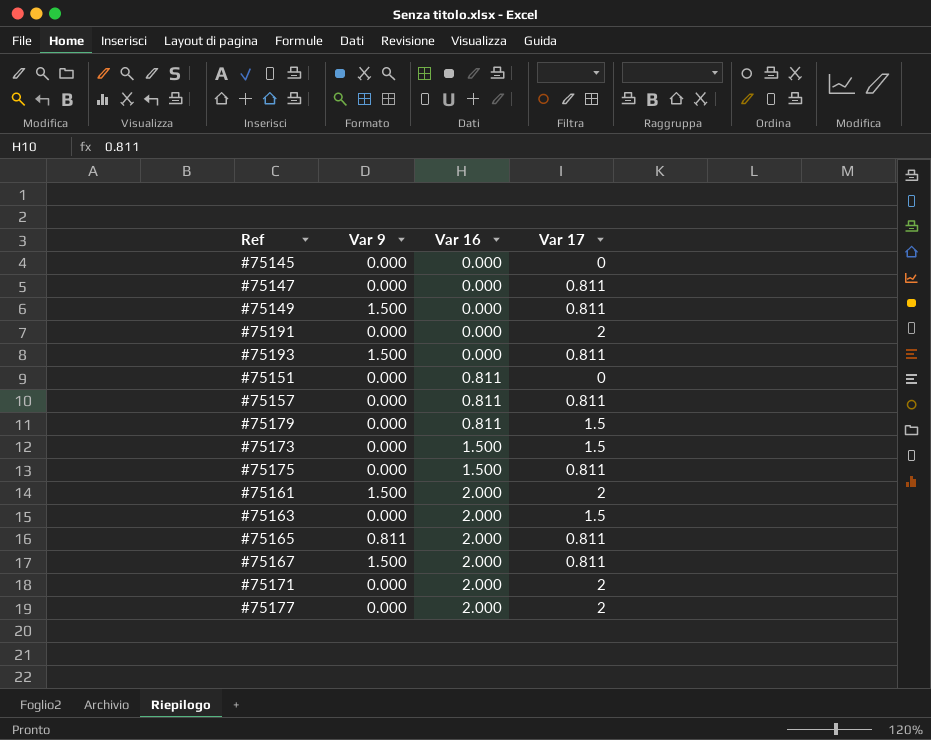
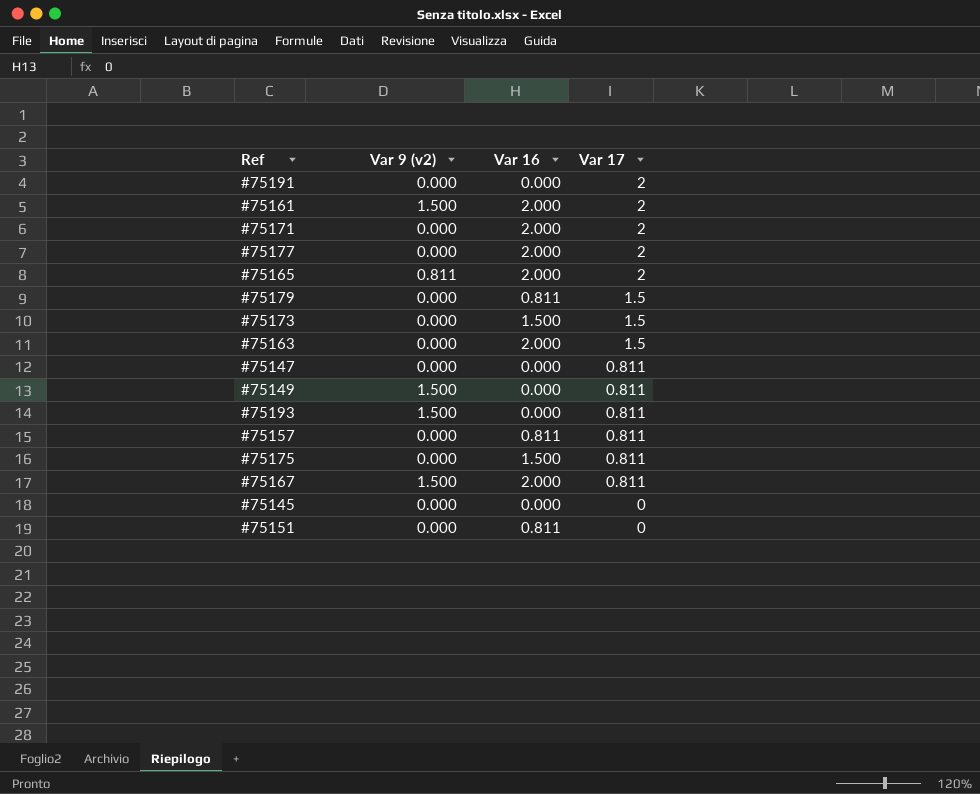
row order: Var 16 ascending -> Var 17 descending
column name: Var 9 -> Var 9 (v2)
#75165 | Var 17: 0.811 -> 2

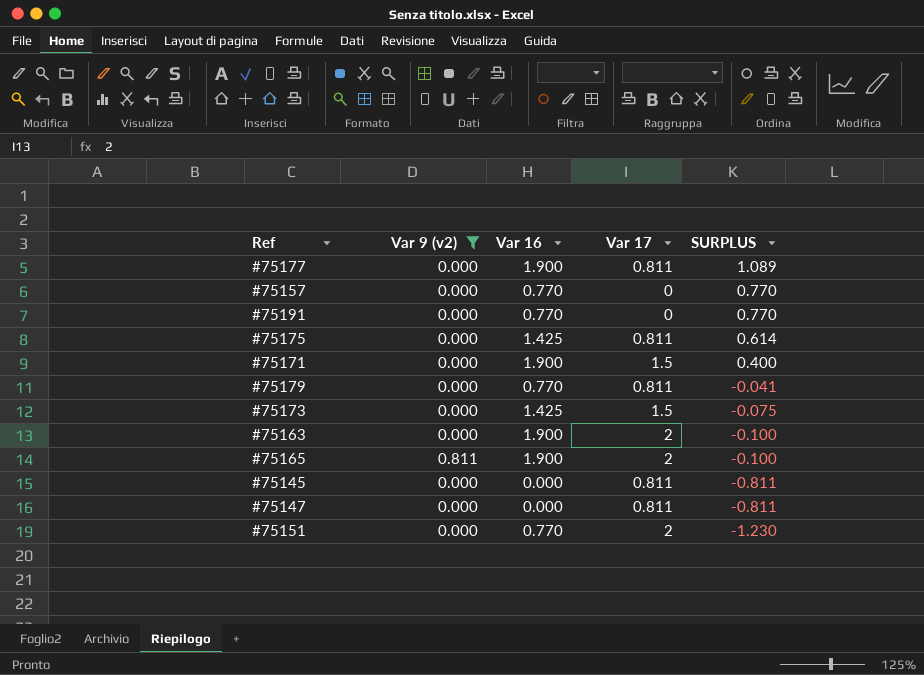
filter: none -> Var 9 (v2) != 1.500
row order: Var 17 descending -> SURPLUS descending
column SURPLUS | formula: none -> [Var 16] - [Var 17]
#75177 | Var 16: 2.000 -> 1.900
#75177 | Var 17: 2 -> 0.811
#75157 | Var 16: 0.811 -> 0.770
#75157 | Var 17: 0.811 -> 0
#75191 | Var 16: 0.000 -> 0.770
#75191 | Var 17: 2 -> 0
#75175 | Var 16: 1.500 -> 1.425
#75171 | Var 16: 2.000 -> 1.900
#75171 | Var 17: 2 -> 1.5
#75179 | Var 16: 0.811 -> 0.770
#75179 | Var 17: 1.5 -> 0.811
#75173 | Var 16: 1.500 -> 1.425
#75163 | Var 16: 2.000 -> 1.900
#75163 | Var 17: 1.5 -> 2
#75165 | Var 16: 2.000 -> 1.900
#75145 | Var 17: 0 -> 0.811
#75151 | Var 16: 0.811 -> 0.770
#75151 | Var 17: 0 -> 2

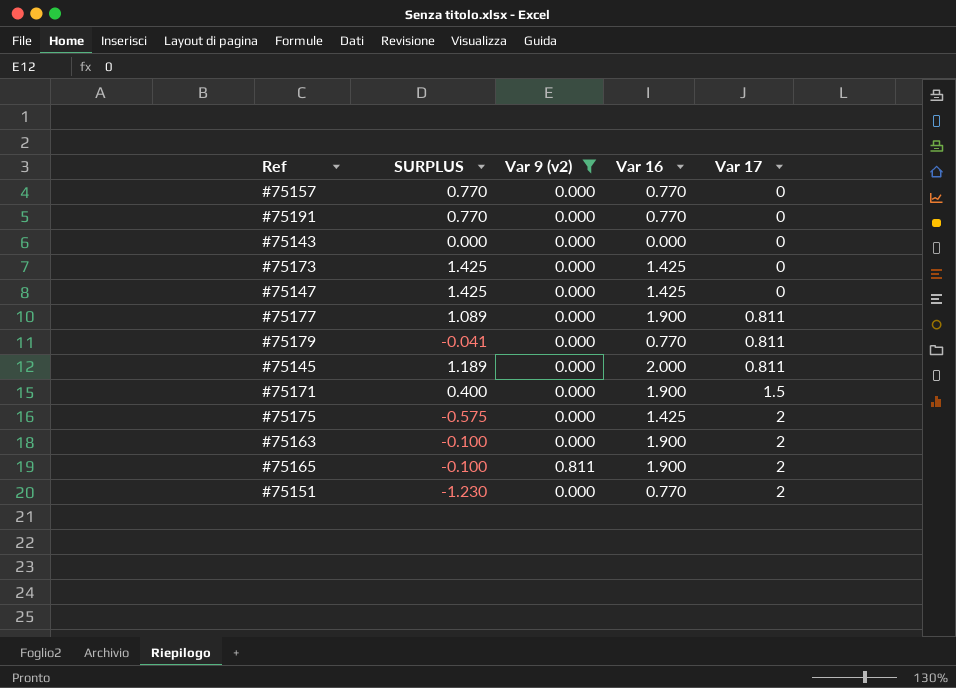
row order: SURPLUS descending -> Var 17 ascending
column SURPLUS | position: 5 -> 2
row #75143: none -> 0.000 | 0.000 | 0.000 | 0
#75173 | SURPLUS: -0.075 -> 1.425
#75173 | Var 17: 1.5 -> 0
#75147 | SURPLUS: -0.811 -> 1.425
#75147 | Var 16: 0.000 -> 1.425
#75147 | Var 17: 0.811 -> 0
#75145 | SURPLUS: -0.811 -> 1.189
#75145 | Var 16: 0.000 -> 2.000
#75175 | SURPLUS: 0.614 -> -0.575
#75175 | Var 17: 0.811 -> 2

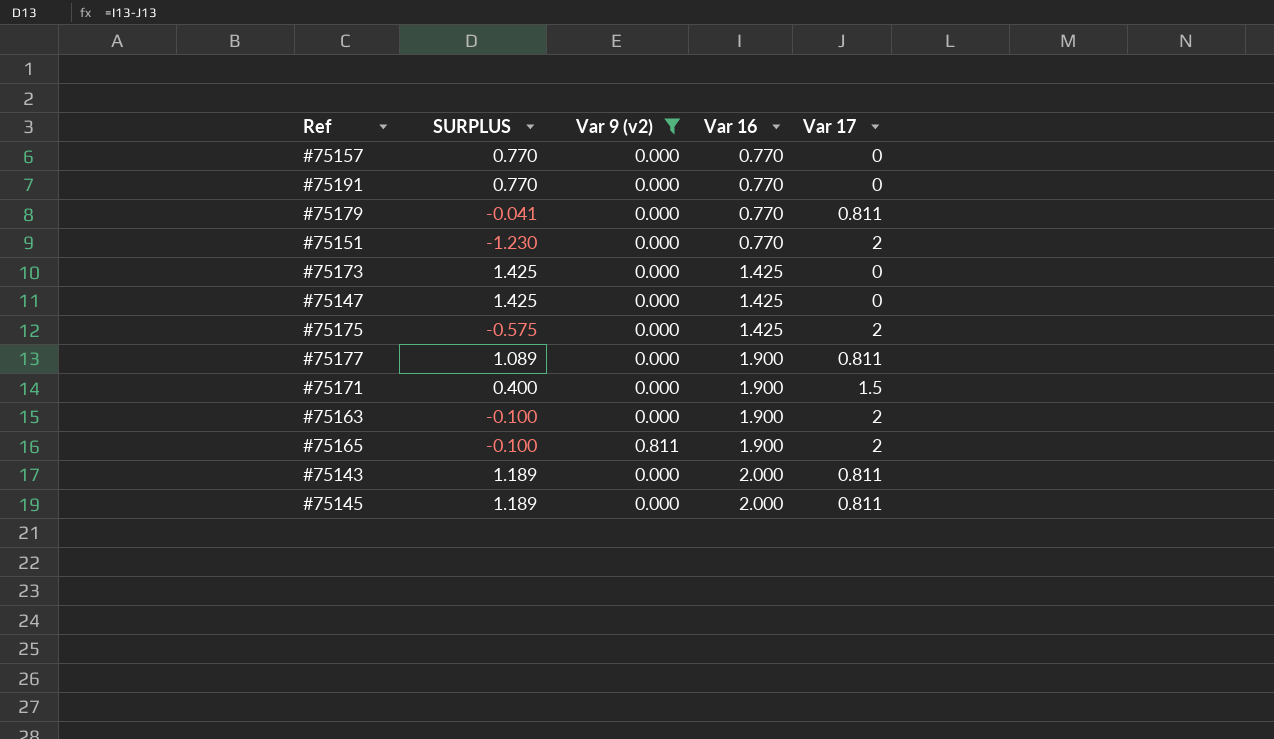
row order: Var 17 ascending -> Var 16 ascending
#75143 | SURPLUS: 0.000 -> 1.189
#75143 | Var 16: 0.000 -> 2.000
#75143 | Var 17: 0 -> 0.811

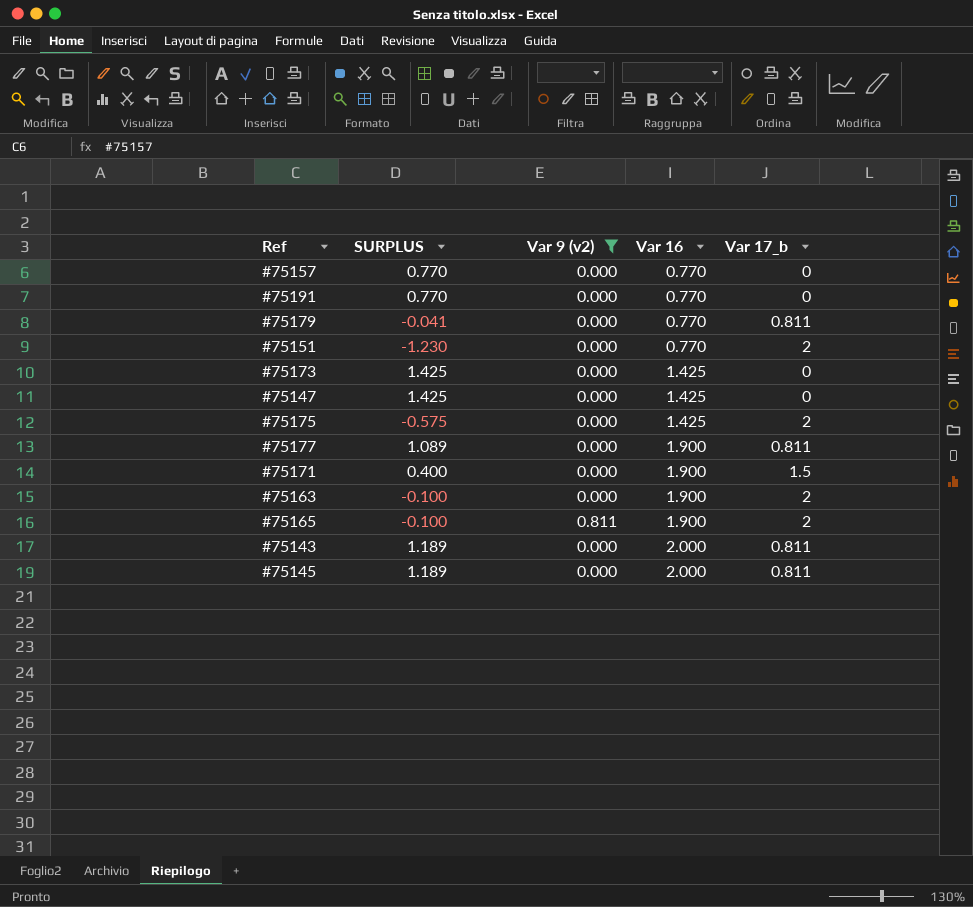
column name: Var 17 -> Var 17_b

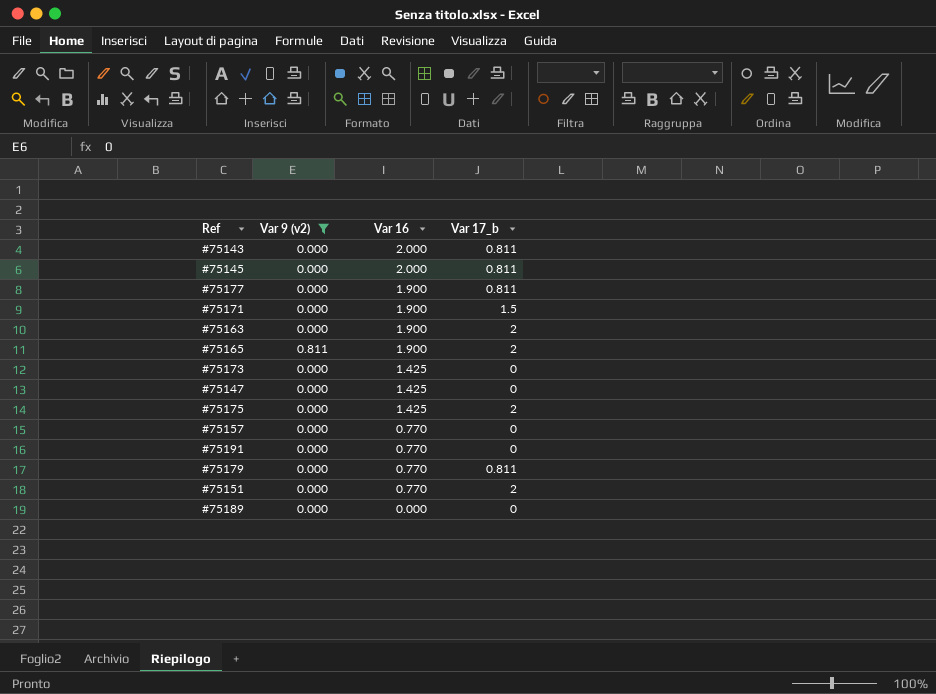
row order: Var 16 ascending -> Var 16 descending
column SURPLUS | formula: [Var 16] - [Var 17_b] -> none
row #75189: none -> 0.000 | 0.000 | 0

